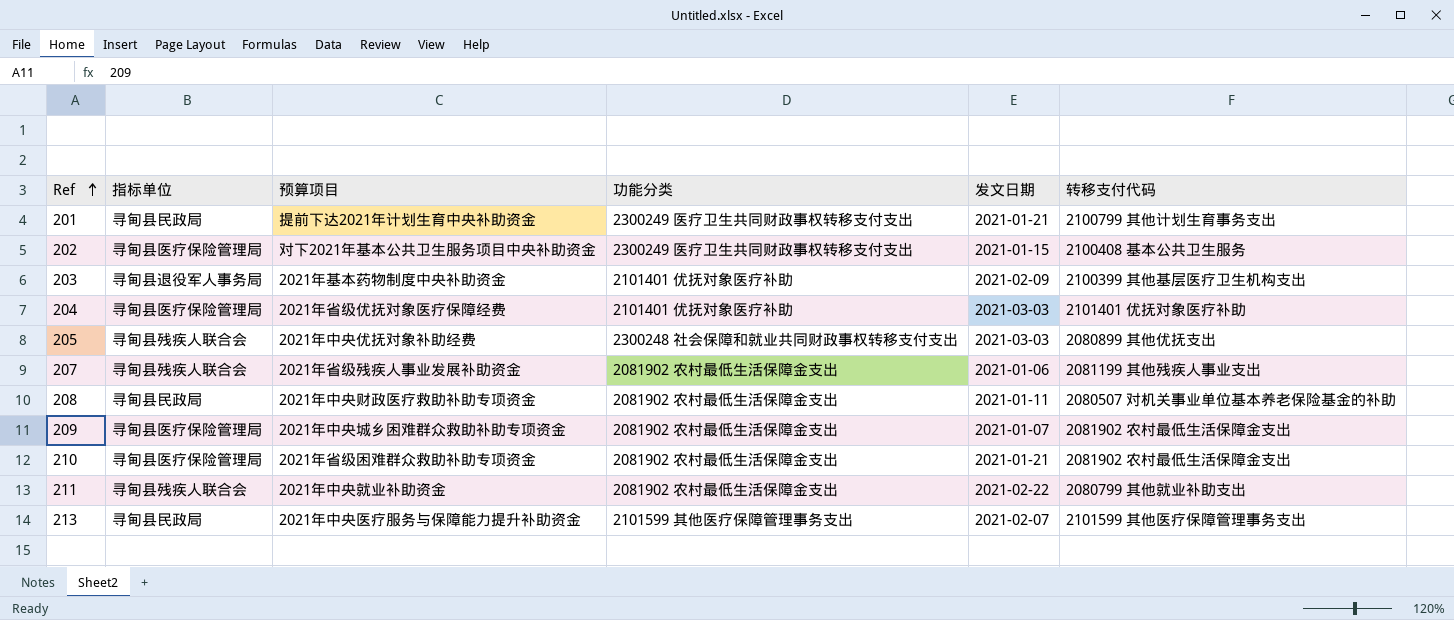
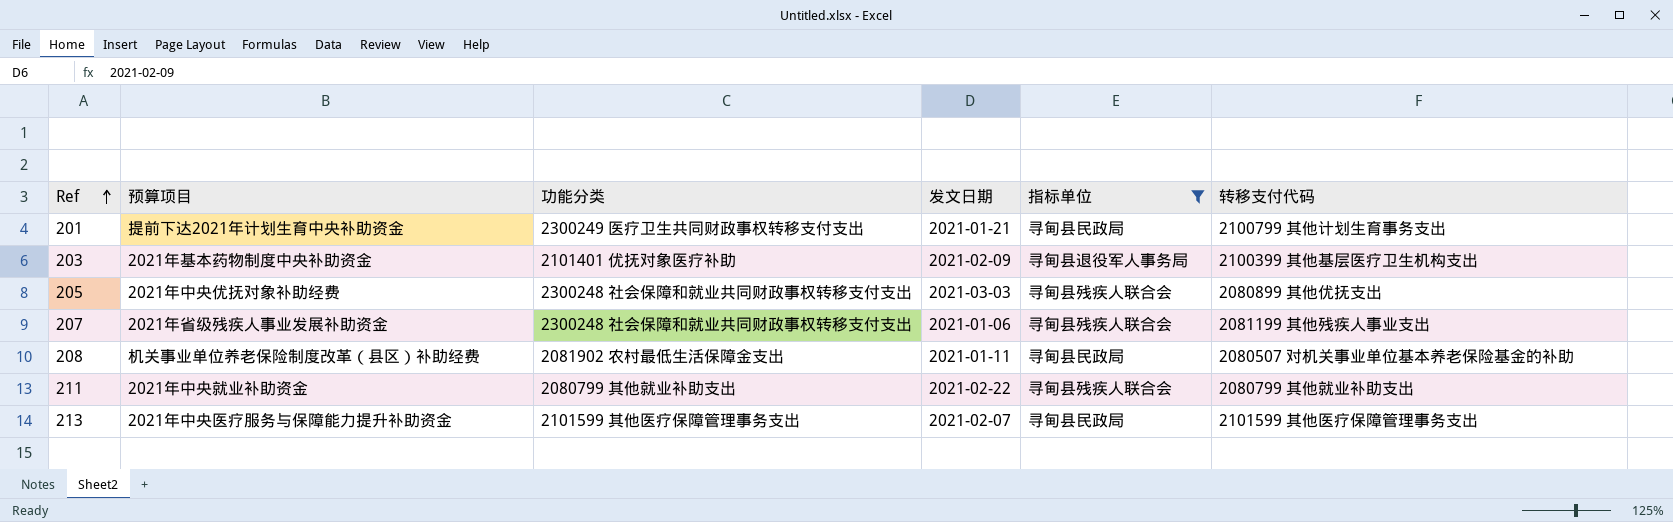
filter: none -> 指标单位 != 寻甸县医疗保险管理局
column 指标单位 | position: 2 -> 5
207 | 功能分类: 2081902 农村最低生活保障金支出 -> 2300248 社会保障和就业共同财政事权转移支付支出
208 | 预算项目: 2021年中央财政医疗救助补助专项资金 -> 机关事业单位养老保险制度改革（县区）补助经费
211 | 功能分类: 2081902 农村最低生活保障金支出 -> 2080799 其他就业补助支出

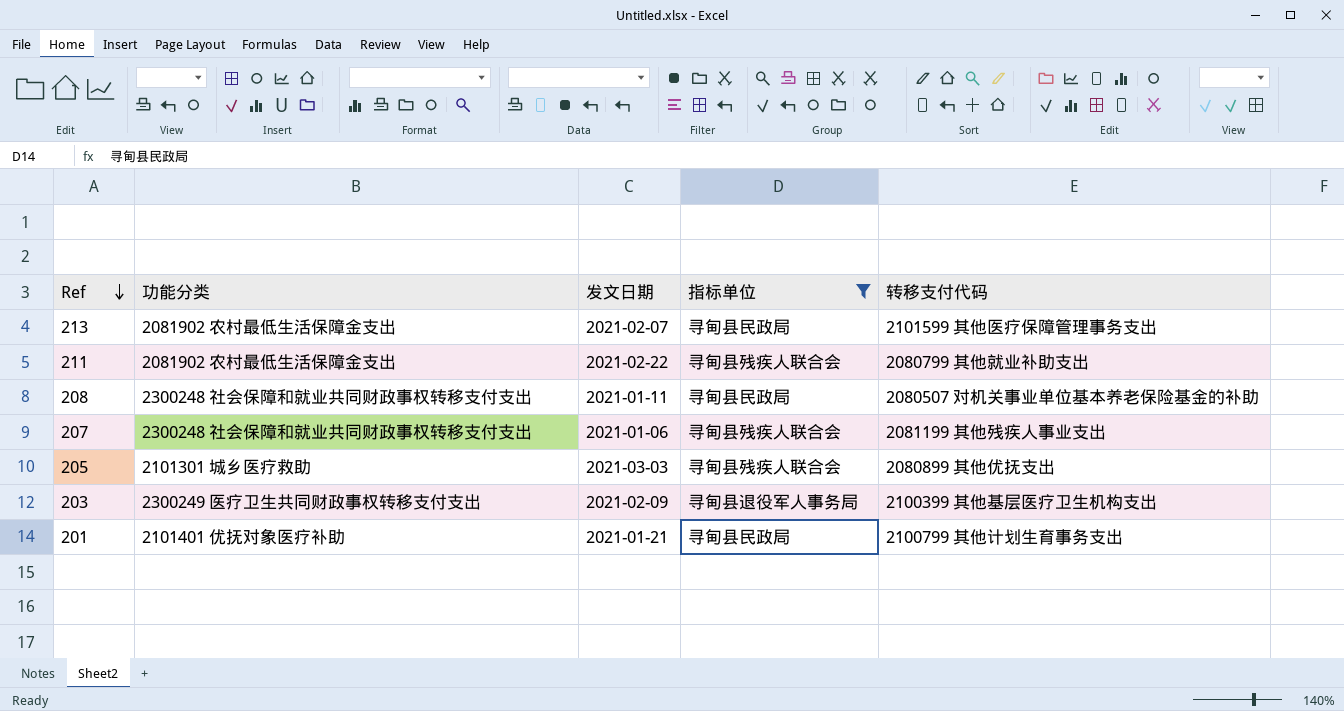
row order: Ref ascending -> Ref descending
column 预算项目 | position: 2 -> none
213 | 功能分类: 2101599 其他医疗保障管理事务支出 -> 2081902 农村最低生活保障金支出
211 | 功能分类: 2080799 其他就业补助支出 -> 2081902 农村最低生活保障金支出
208 | 功能分类: 2081902 农村最低生活保障金支出 -> 2300248 社会保障和就业共同财政事权转移支付支出
205 | 功能分类: 2300248 社会保障和就业共同财政事权转移支付支出 -> 2101301 城乡医疗救助
203 | 功能分类: 2101401 优抚对象医疗补助 -> 2300249 医疗卫生共同财政事权转移支付支出
201 | 功能分类: 2300249 医疗卫生共同财政事权转移支付支出 -> 2101401 优抚对象医疗补助

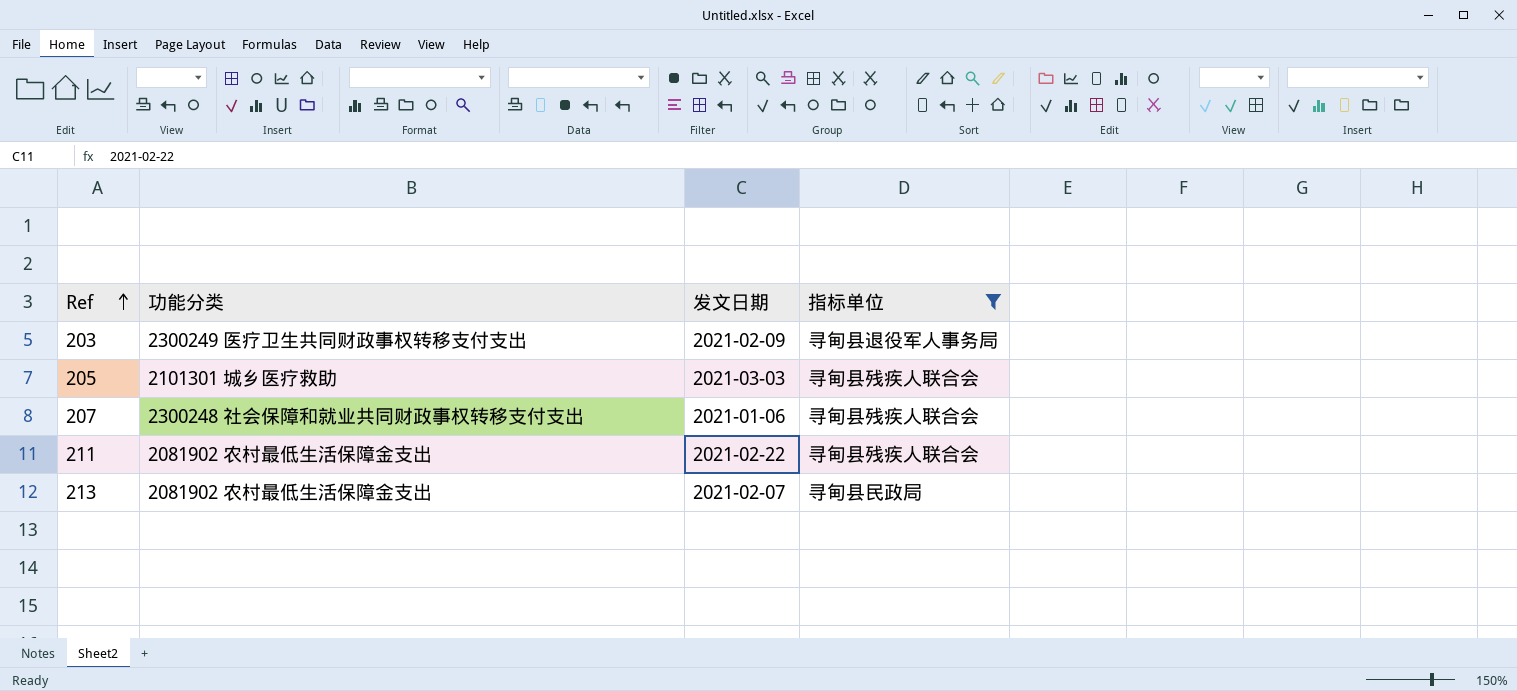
row order: Ref descending -> Ref ascending
column 转移支付代码 | position: 5 -> none
row 208: 2300248 社会保障和就业共同财政事权转移支付支出 | 2021-01-11 | 寻甸县民政局 | 2080507 对机关事业单位基本养老保险基金的补助 -> none
row 201: 2101401 优抚对象医疗补助 | 2021-01-21 | 寻甸县民政局 | 2100799 其他计划生育事务支出 -> none

